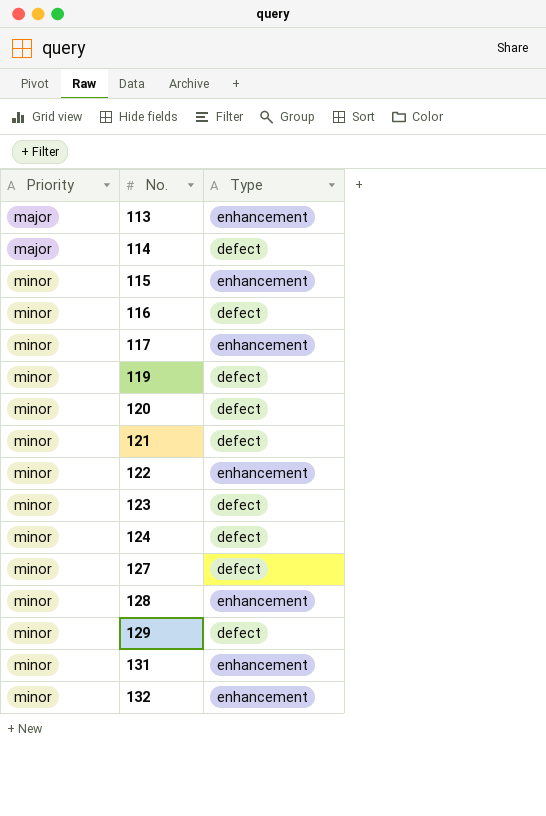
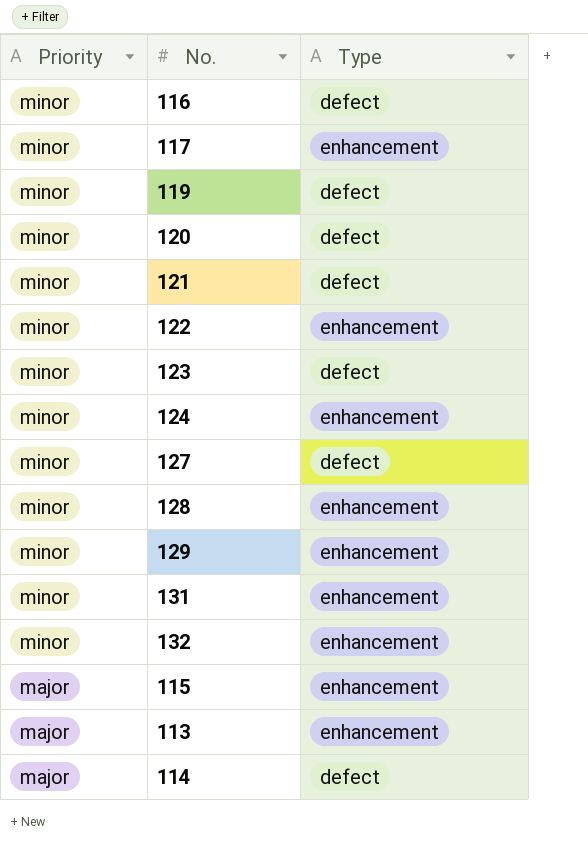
row order: Priority ascending -> Priority descending
124 | Type: defect -> enhancement
129 | Type: defect -> enhancement
115 | Priority: minor -> major

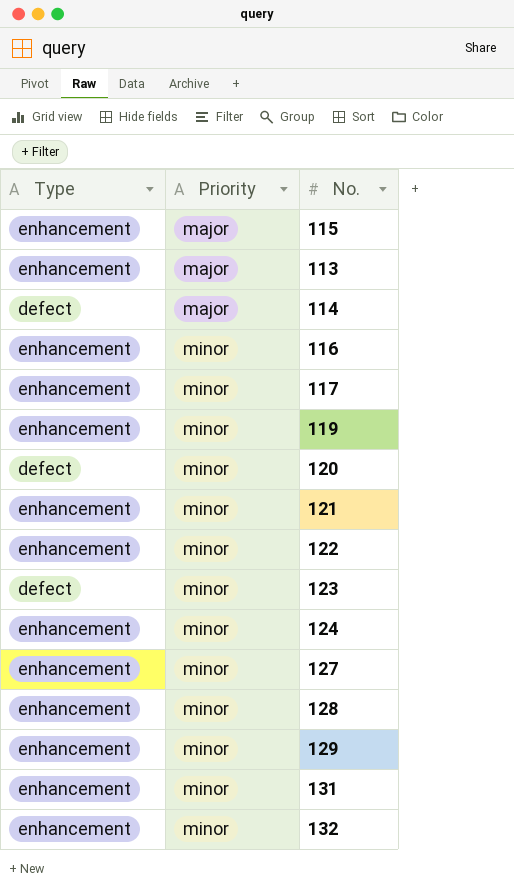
row order: Priority descending -> Priority ascending
column Type | position: 3 -> 1
116 | Type: defect -> enhancement
119 | Type: defect -> enhancement
121 | Type: defect -> enhancement
127 | Type: defect -> enhancement

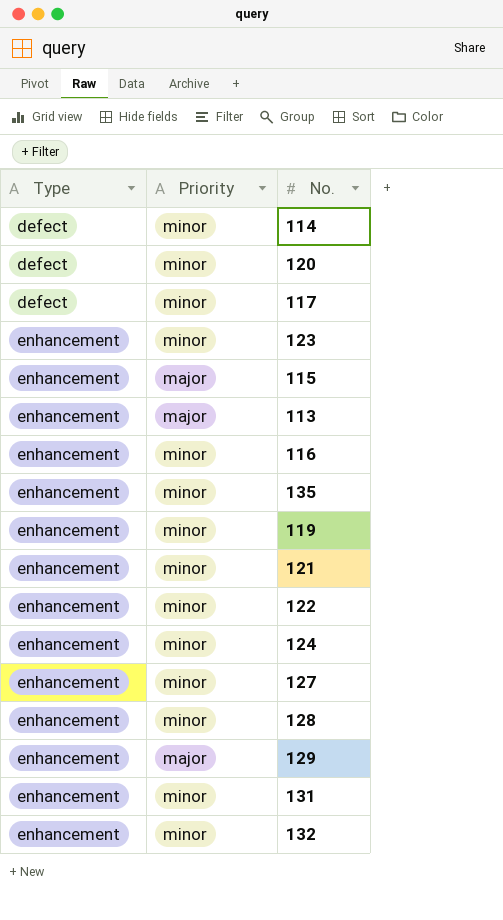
row order: Priority ascending -> Type ascending
114 | Priority: major -> minor
117 | Type: enhancement -> defect
123 | Type: defect -> enhancement
row 135: none -> enhancement | minor
129 | Priority: minor -> major

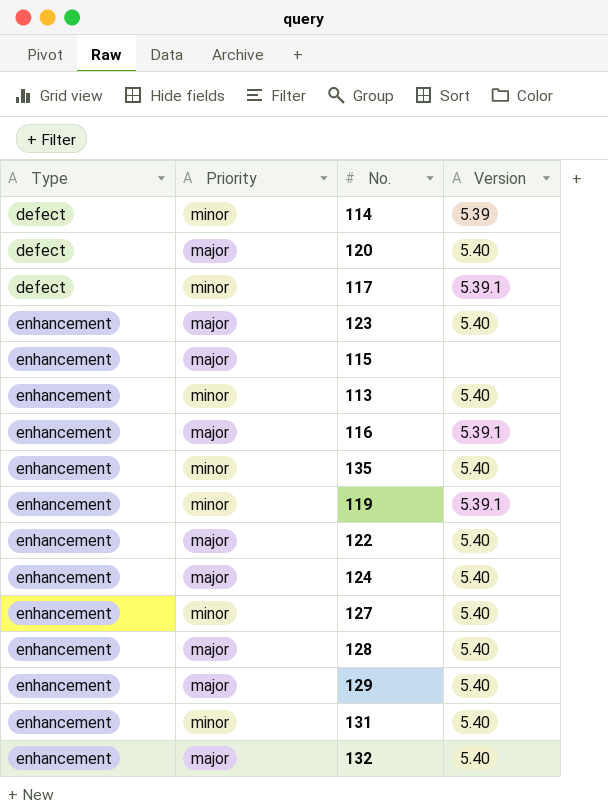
column Version | position: none -> 4
row 121: enhancement | minor -> none
120 | Priority: minor -> major
123 | Priority: minor -> major
113 | Priority: major -> minor
116 | Priority: minor -> major
122 | Priority: minor -> major
124 | Priority: minor -> major
128 | Priority: minor -> major
132 | Priority: minor -> major

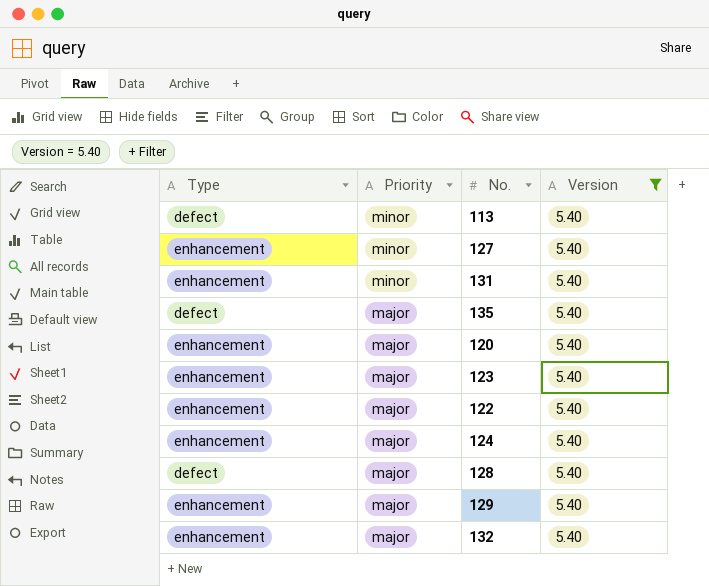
filter: none -> Version = 5.40
row order: Type ascending -> Priority descending
113 | Type: enhancement -> defect
135 | Type: enhancement -> defect
135 | Priority: minor -> major
120 | Type: defect -> enhancement
128 | Type: enhancement -> defect

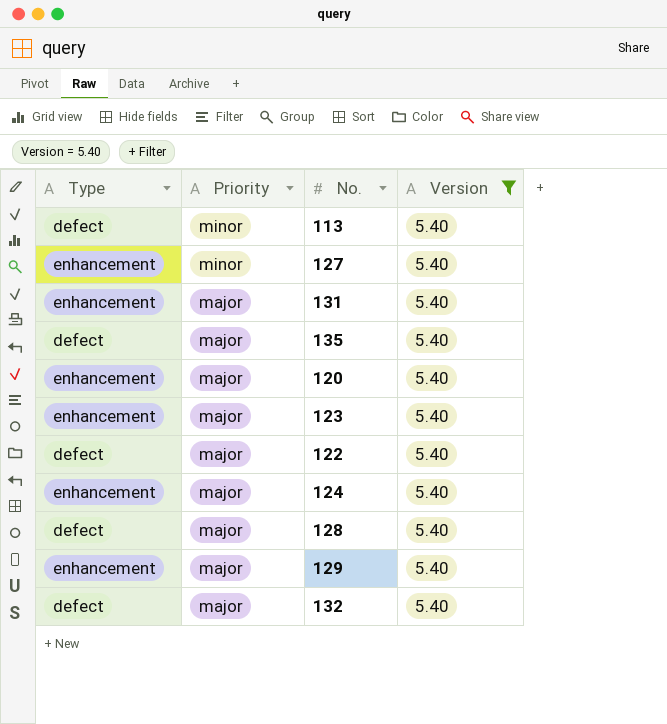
131 | Priority: minor -> major
122 | Type: enhancement -> defect
132 | Type: enhancement -> defect

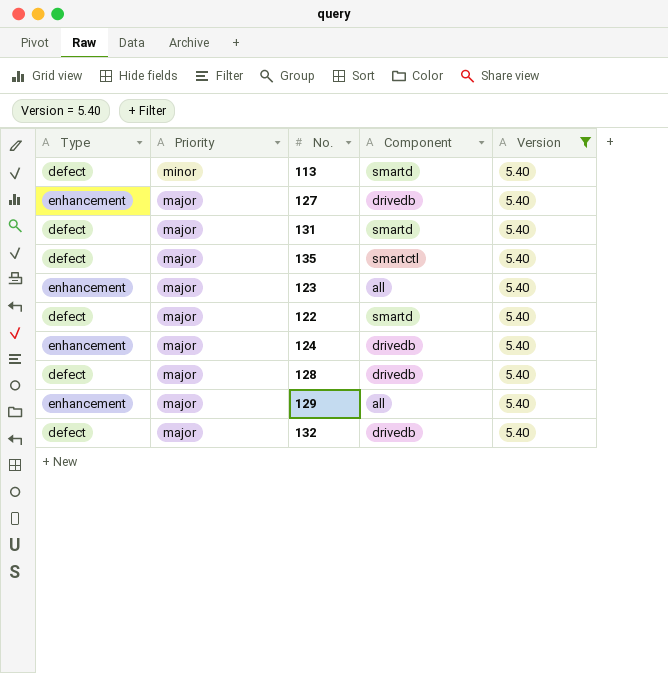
column Component | position: none -> 4
row 120: enhancement | major | 5.40 -> none
127 | Priority: minor -> major
131 | Type: enhancement -> defect

